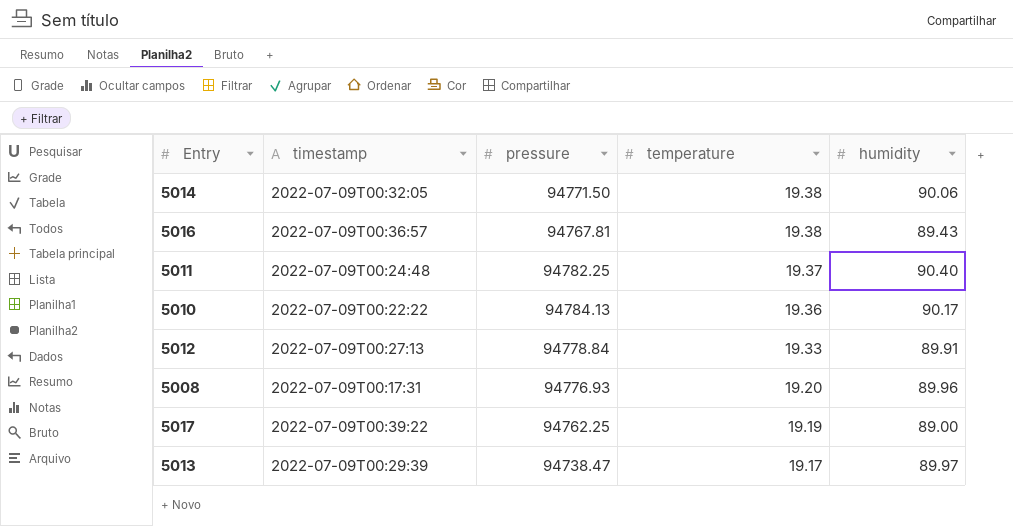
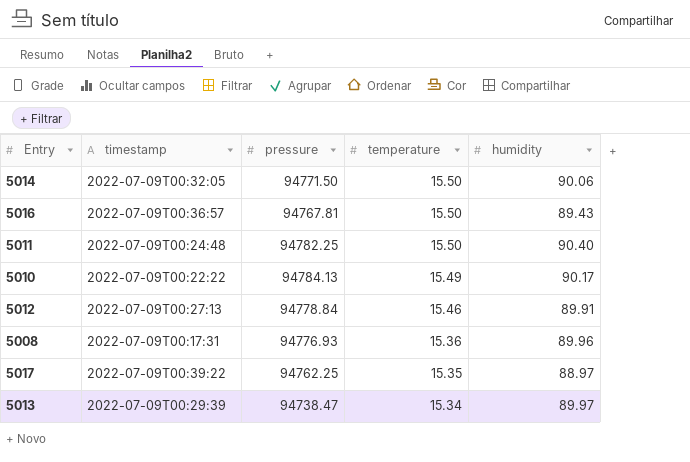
5014 | temperature: 19.38 -> 15.50
5016 | temperature: 19.38 -> 15.50
5011 | temperature: 19.37 -> 15.50
5010 | temperature: 19.36 -> 15.49
5012 | temperature: 19.33 -> 15.46
5008 | temperature: 19.20 -> 15.36
5017 | temperature: 19.19 -> 15.35
5017 | humidity: 89.00 -> 88.97
5013 | temperature: 19.17 -> 15.34

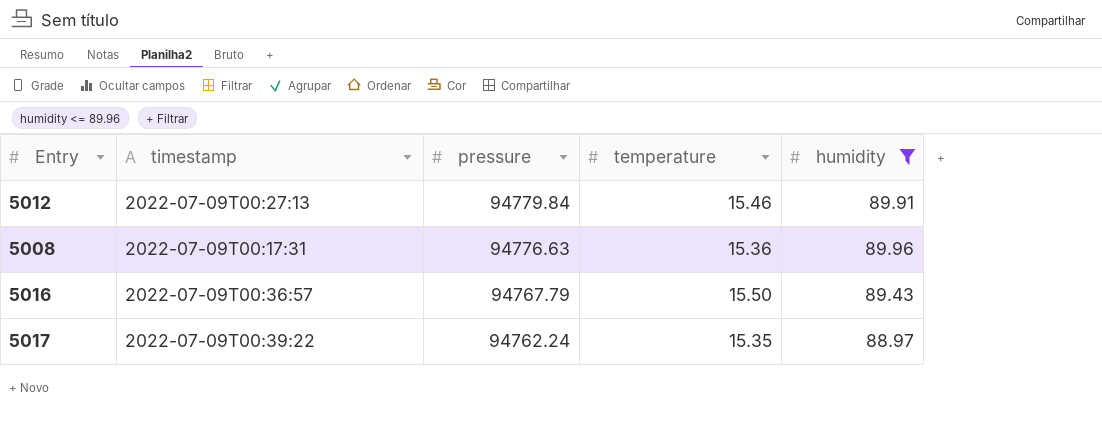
filter: none -> humidity <= 89.96
row order: temperature descending -> pressure descending
5012 | pressure: 94778.84 -> 94779.84
5008 | pressure: 94776.93 -> 94776.63
5016 | pressure: 94767.81 -> 94767.79
5017 | pressure: 94762.25 -> 94762.24

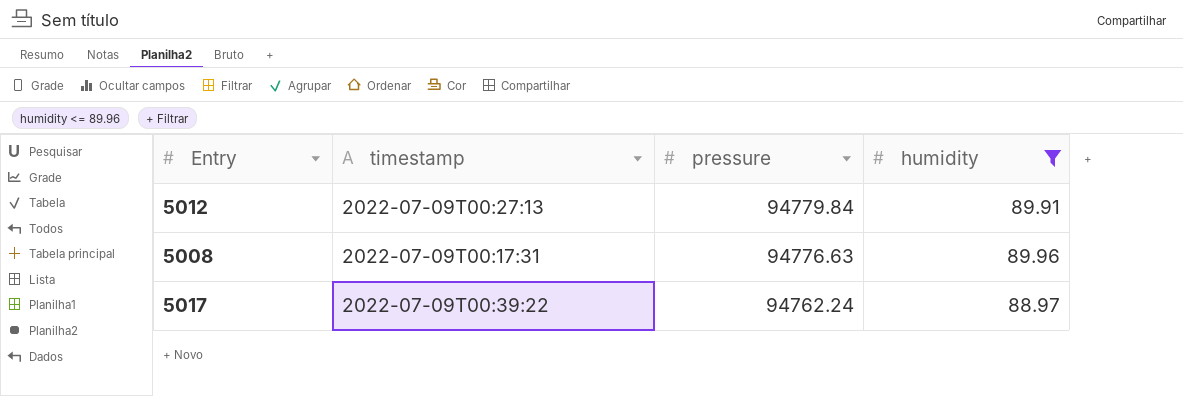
column temperature | position: 4 -> none
row 5016: 2022-07-09T00:36:57 | 94767.79 | 15.50 | 89.43 -> none

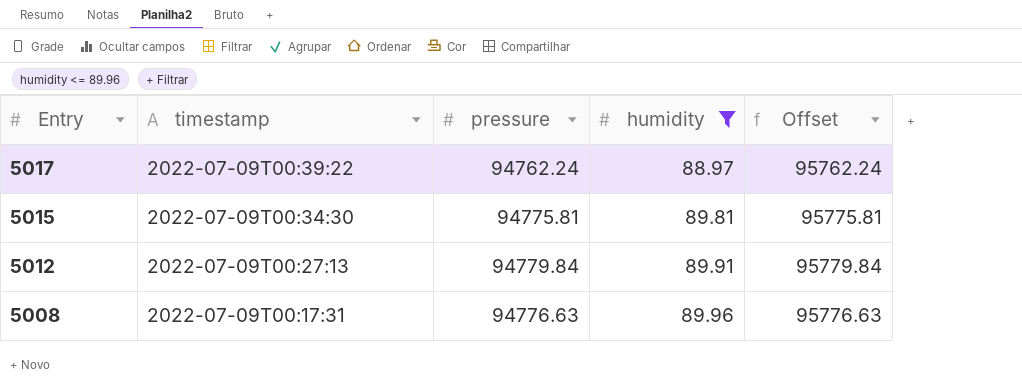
row order: pressure descending -> Entry descending
column Offset | formula: none -> [pressure] + 1000
row 5015: none -> 2022-07-09T00:34:30 | 94775.81 | 89.81 | 95775.81

